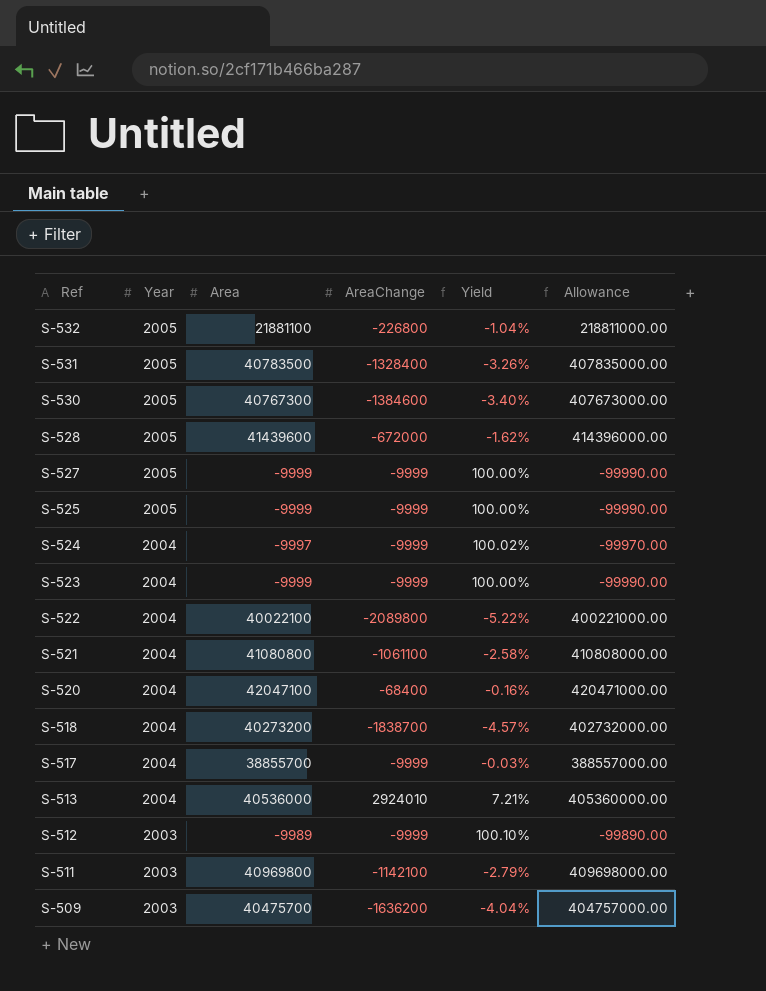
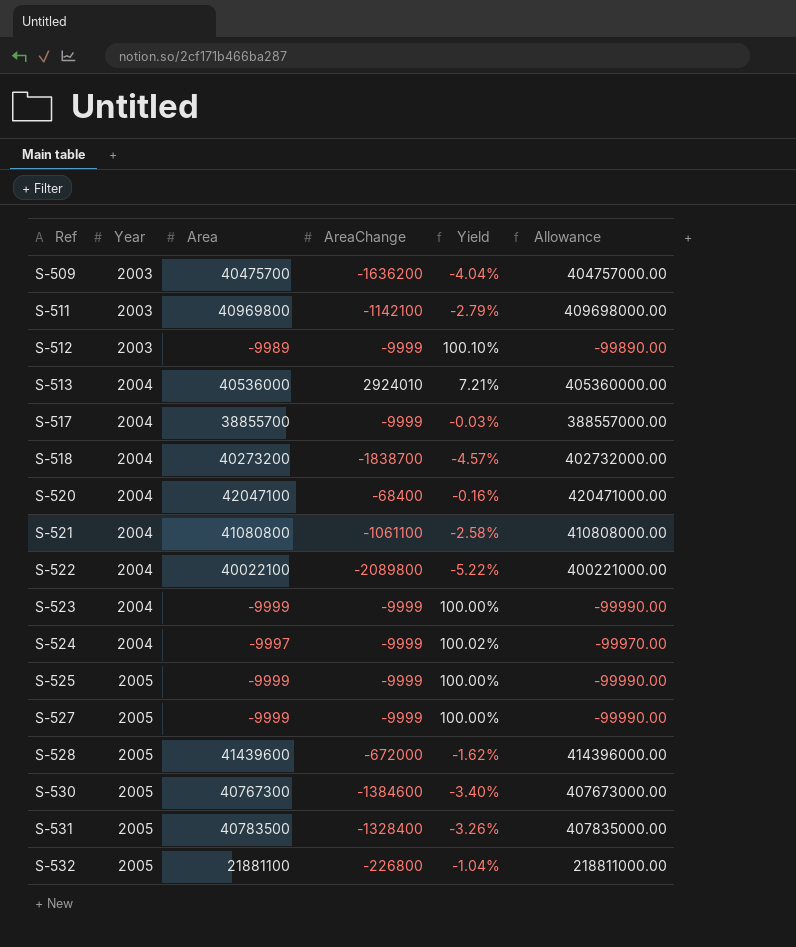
row order: Ref descending -> Ref ascending

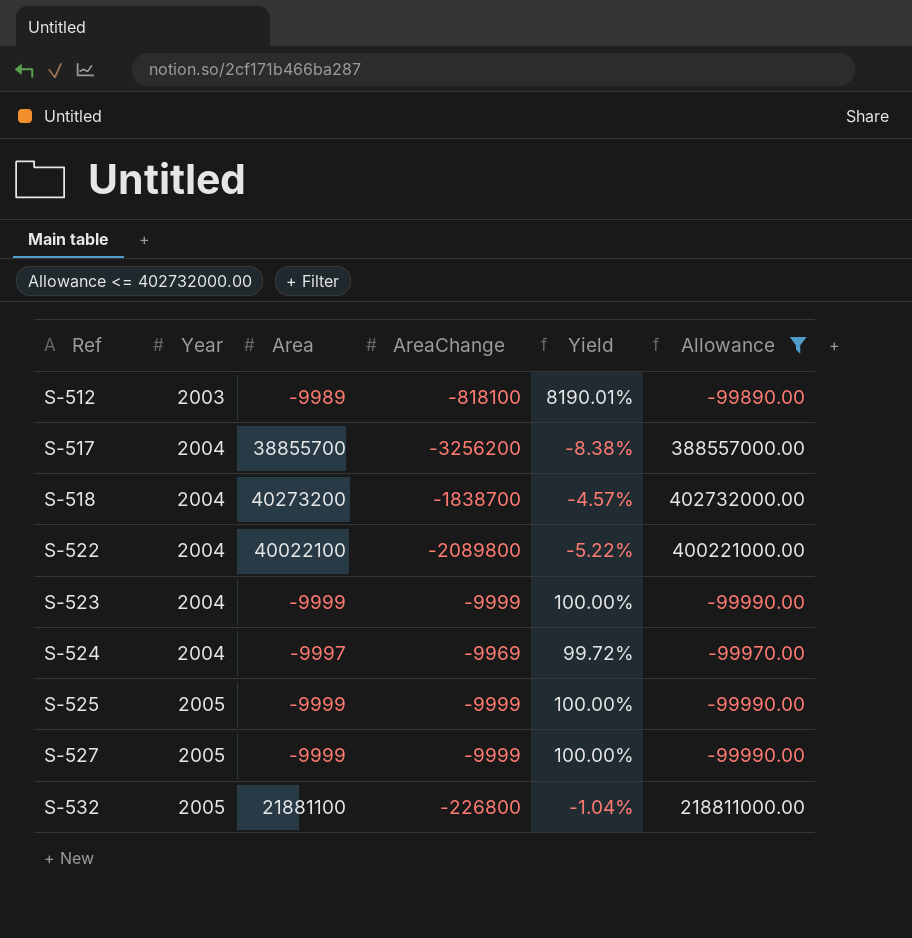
filter: none -> Allowance <= 402732000.00
S-512 | AreaChange: -9999 -> -818100
S-512 | Yield: 100.10% -> 8190.01%
S-517 | AreaChange: -9999 -> -3256200
S-517 | Yield: -0.03% -> -8.38%
S-524 | AreaChange: -9999 -> -9969
S-524 | Yield: 100.02% -> 99.72%

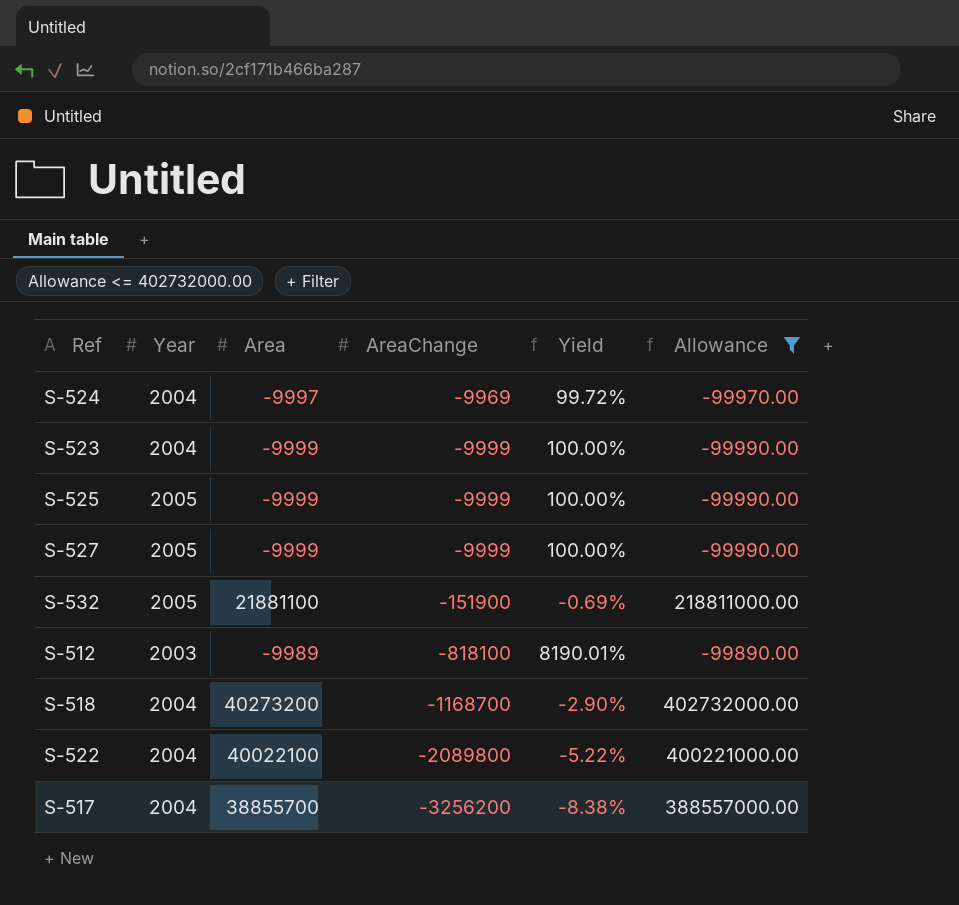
row order: Ref ascending -> AreaChange descending
S-532 | AreaChange: -226800 -> -151900
S-532 | Yield: -1.04% -> -0.69%
S-518 | AreaChange: -1838700 -> -1168700
S-518 | Yield: -4.57% -> -2.90%

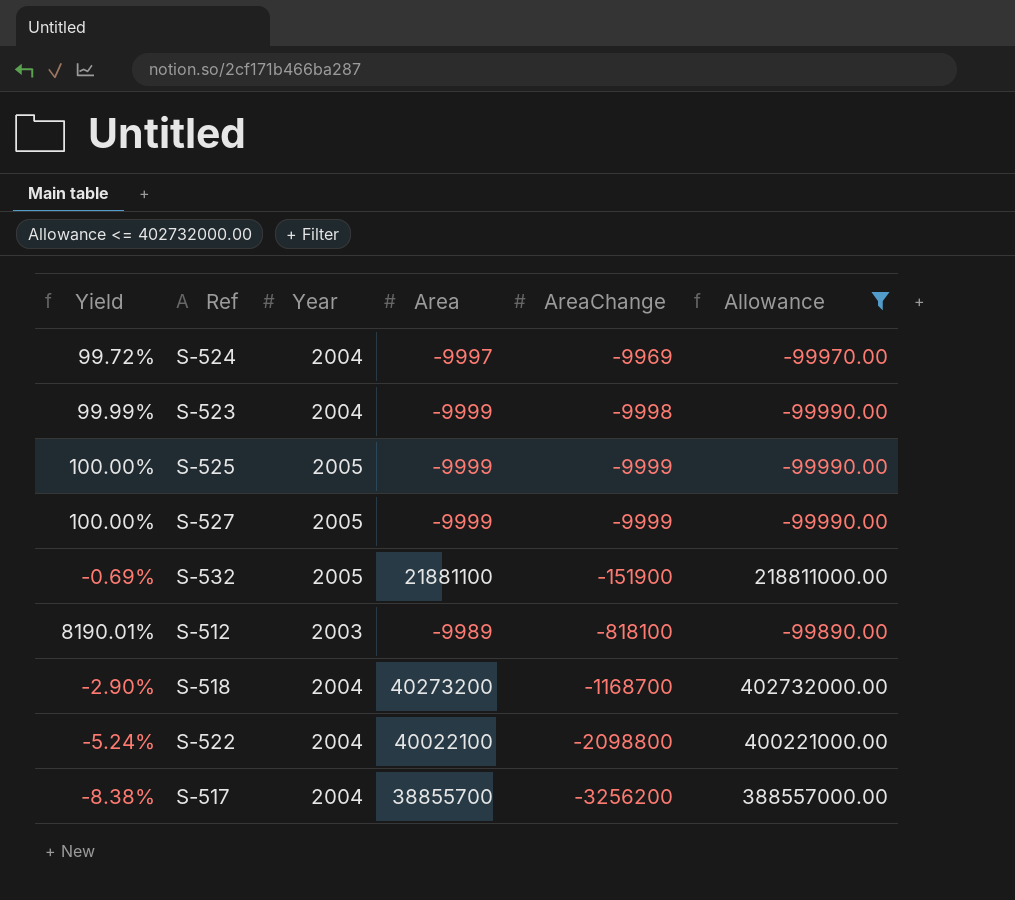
column Yield | position: 5 -> 1
S-523 | Yield: 100.00% -> 99.99%
S-523 | AreaChange: -9999 -> -9998
S-522 | Yield: -5.22% -> -5.24%
S-522 | AreaChange: -2089800 -> -2098800

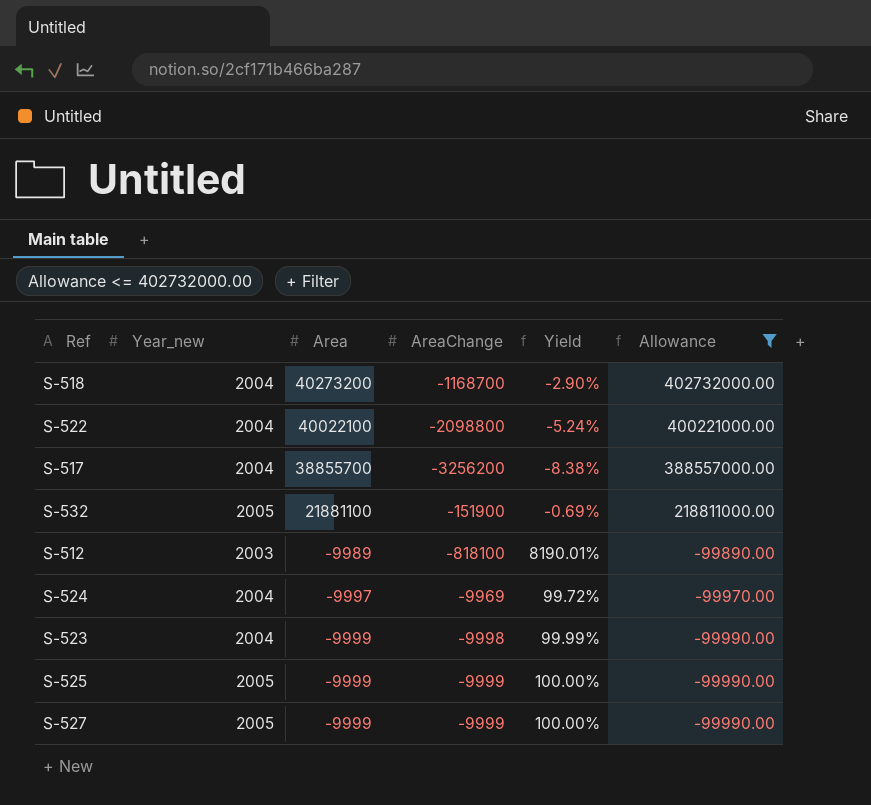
row order: AreaChange descending -> Area descending
column name: Year -> Year_new
column Yield | position: 1 -> 5

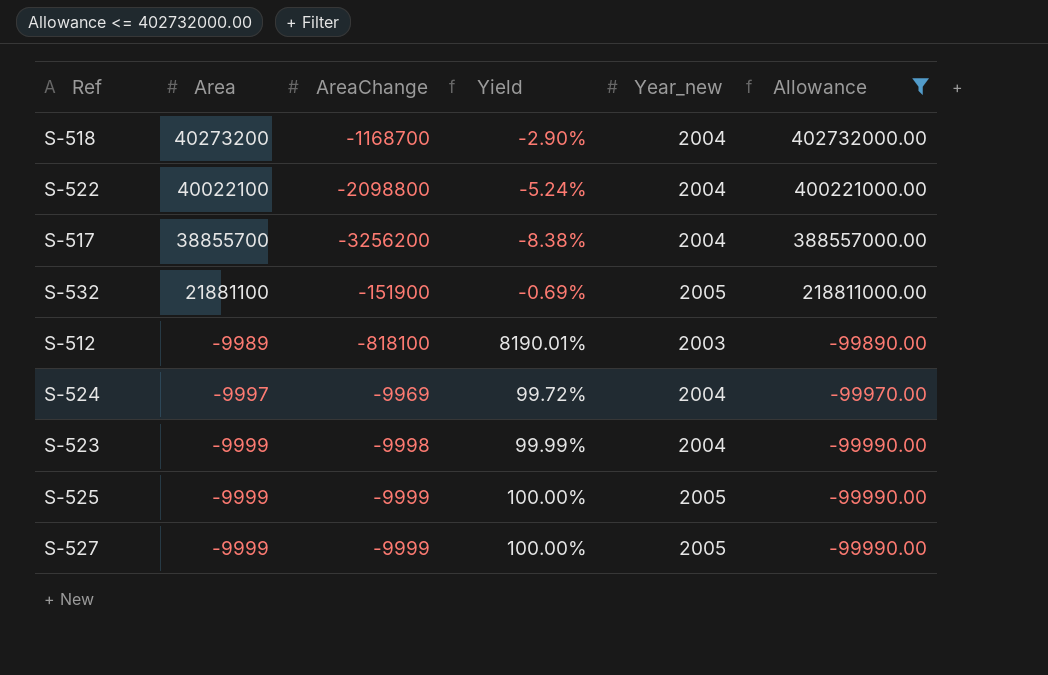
column Year_new | position: 2 -> 5

